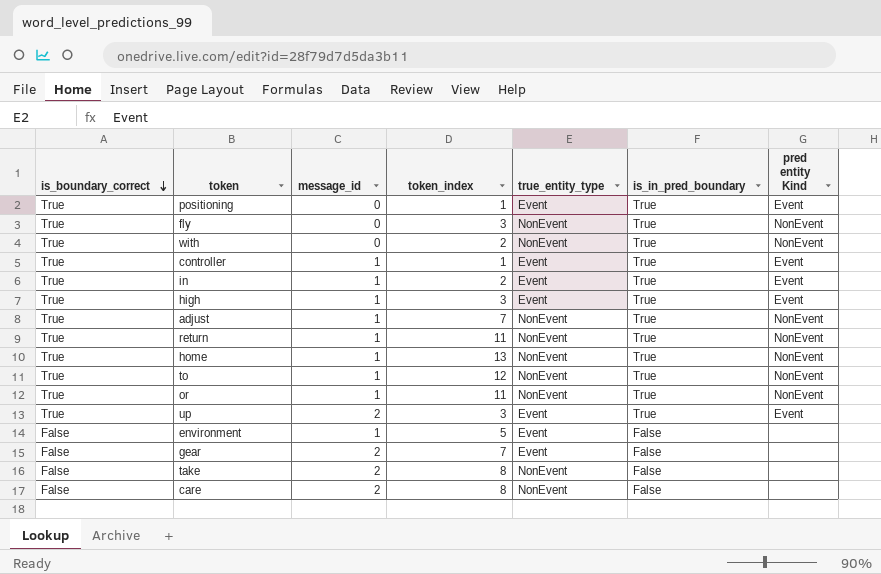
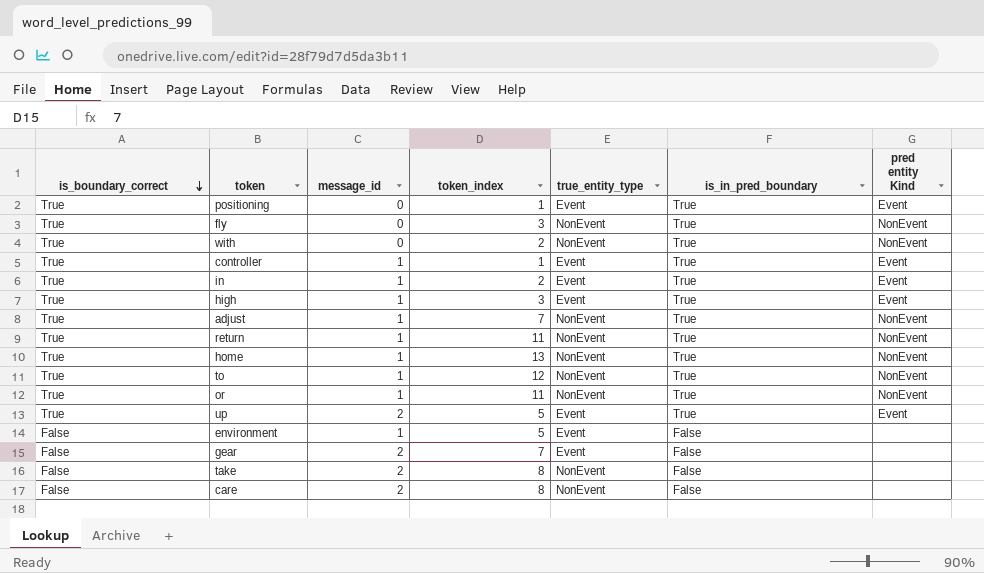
up | token_index: 3 -> 5

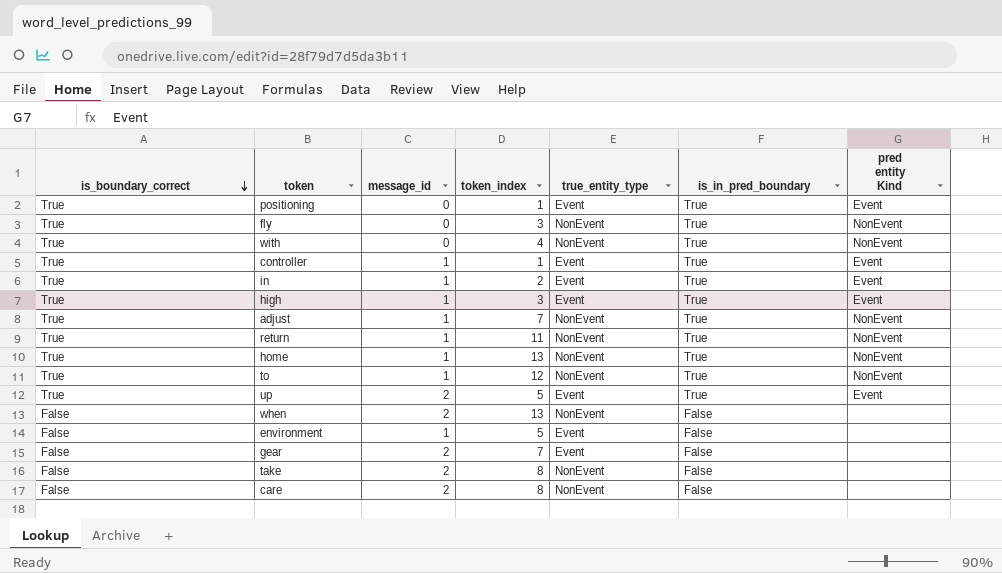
row or: True | 1 | 11 | NonEvent | True | NonEvent -> none
with | token_index: 2 -> 4
row when: none -> False | 2 | 13 | NonEvent | False | none

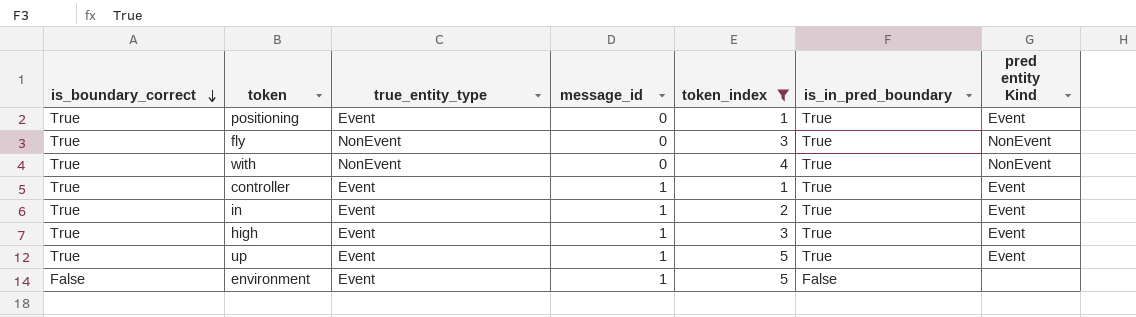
filter: none -> token_index <= 5
column true_entity_type | position: 5 -> 3
up | message_id: 2 -> 1

